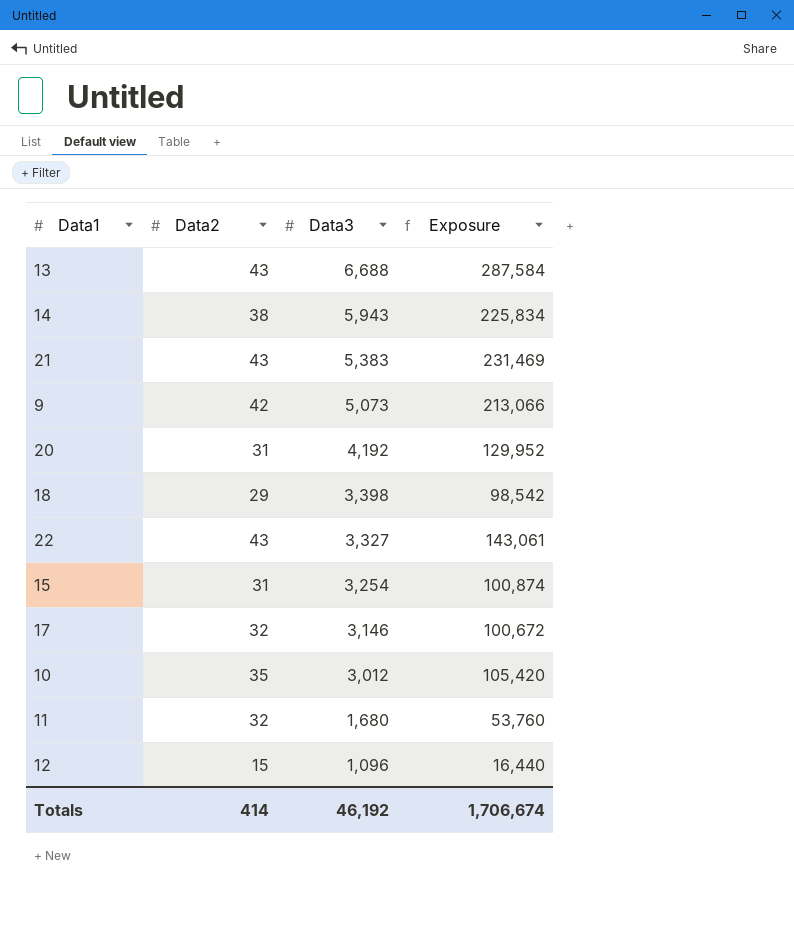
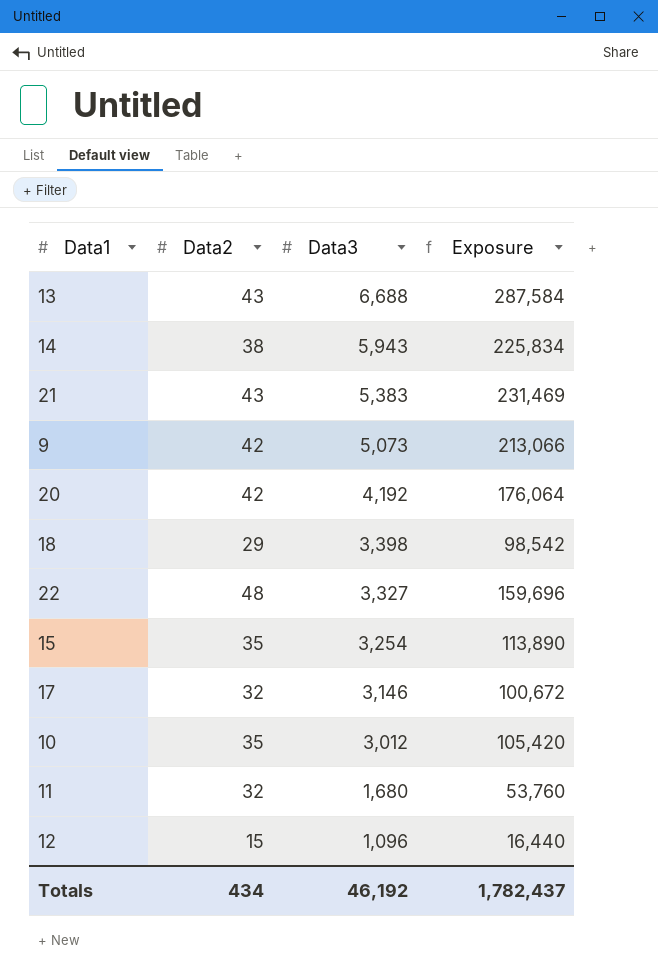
20 | Data2: 31 -> 42
20 | Exposure: 129,952 -> 176,064
22 | Data2: 43 -> 48
22 | Exposure: 143,061 -> 159,696
15 | Data2: 31 -> 35
15 | Exposure: 100,874 -> 113,890
Totals | Data2: 414 -> 434
Totals | Exposure: 1,706,674 -> 1,782,437

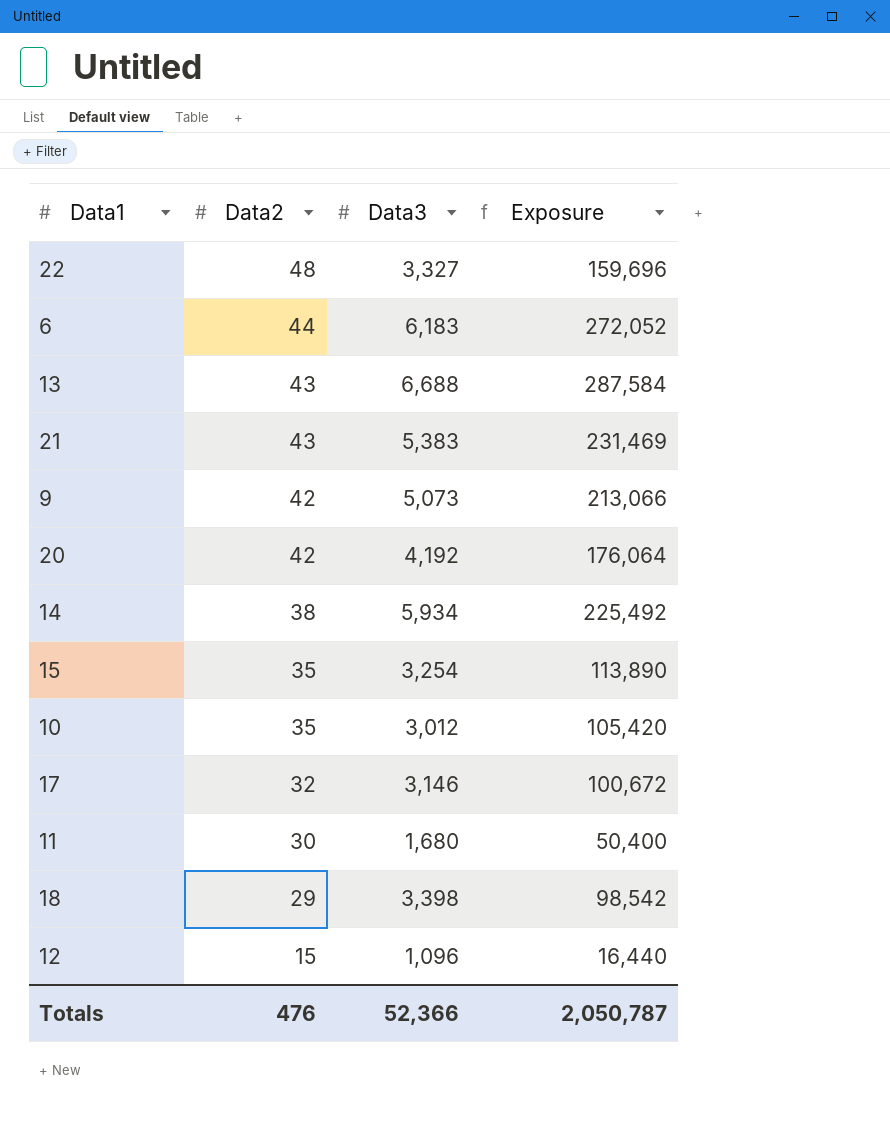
row order: Data3 descending -> Data2 descending
row 6: none -> 44 | 6,183 | 272,052
14 | Data3: 5,943 -> 5,934
14 | Exposure: 225,834 -> 225,492
11 | Data2: 32 -> 30
11 | Exposure: 53,760 -> 50,400
Totals | Data2: 434 -> 476
Totals | Data3: 46,192 -> 52,366
Totals | Exposure: 1,782,437 -> 2,050,787

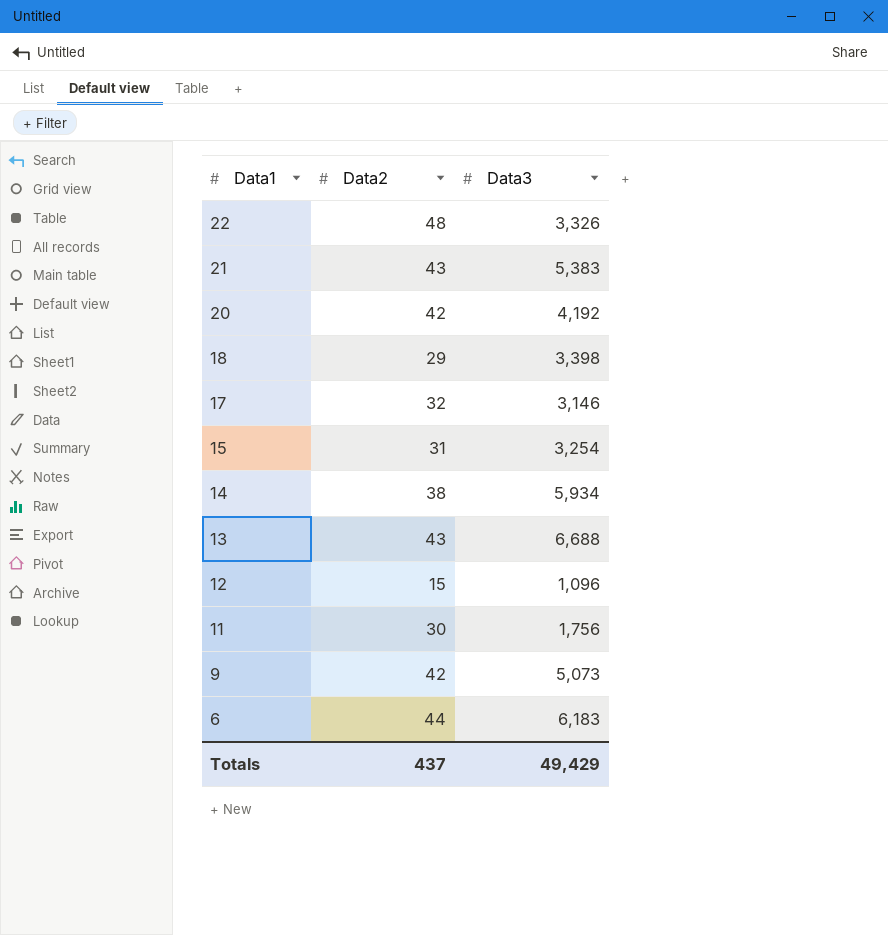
row order: Data2 descending -> Data1 descending
column Exposure | formula: [Data2] * [Data3] -> none
row 10: 35 | 3,012 | 105,420 -> none
22 | Data3: 3,327 -> 3,326
15 | Data2: 35 -> 31
11 | Data3: 1,680 -> 1,756
Totals | Data2: 476 -> 437
Totals | Data3: 52,366 -> 49,429

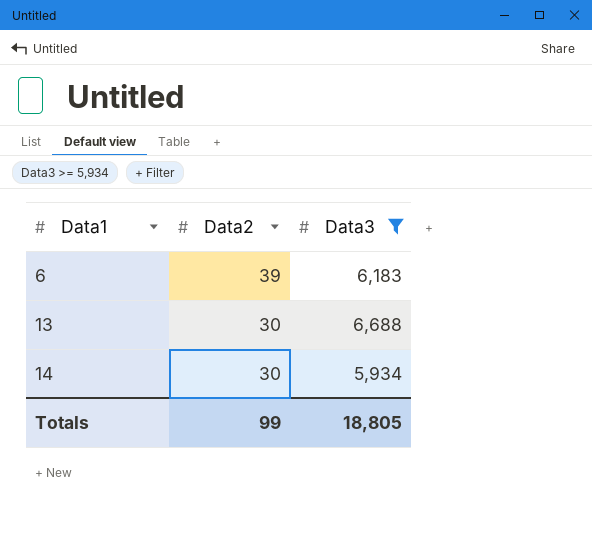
filter: none -> Data3 >= 5,934
row order: Data1 descending -> Data1 ascending
6 | Data2: 44 -> 39
13 | Data2: 43 -> 30
14 | Data2: 38 -> 30
Totals | Data2: 437 -> 99
Totals | Data3: 49,429 -> 18,805

